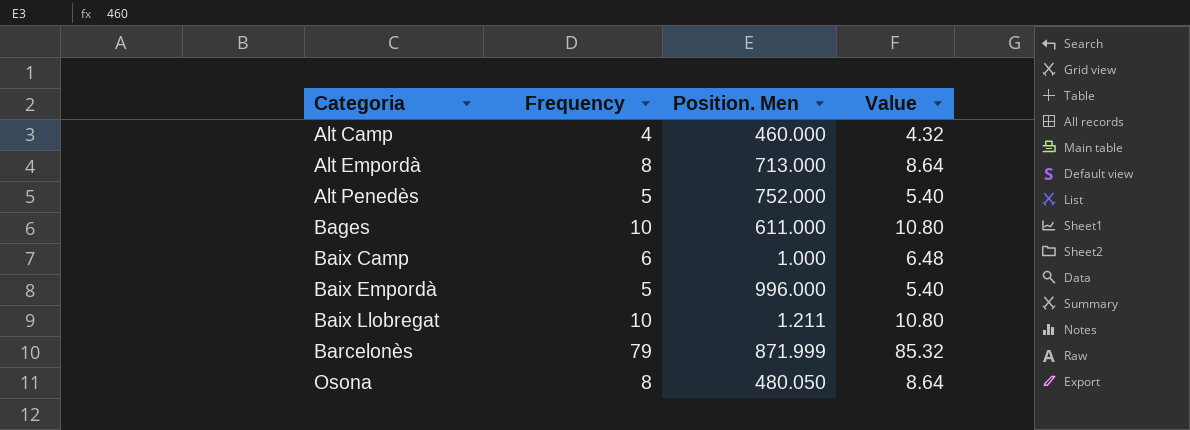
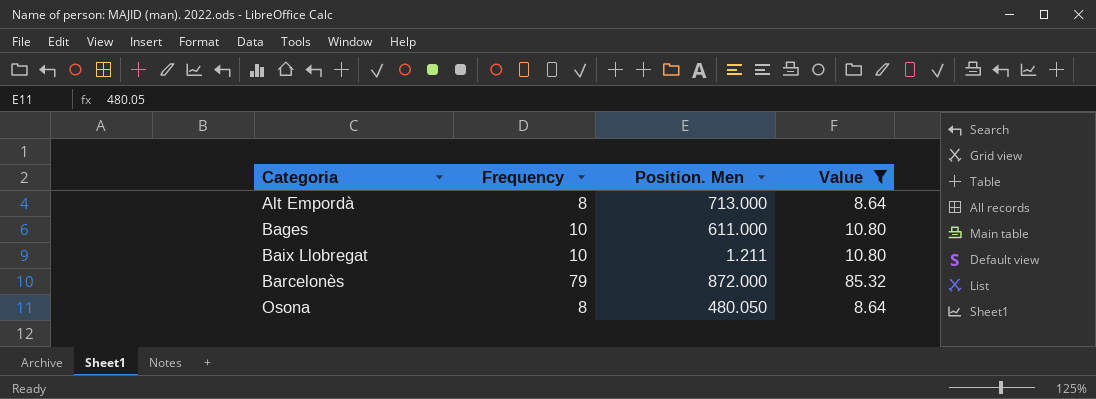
filter: none -> Value >= 8.64
Barcelonès | Position. Men: 871.999 -> 872.000

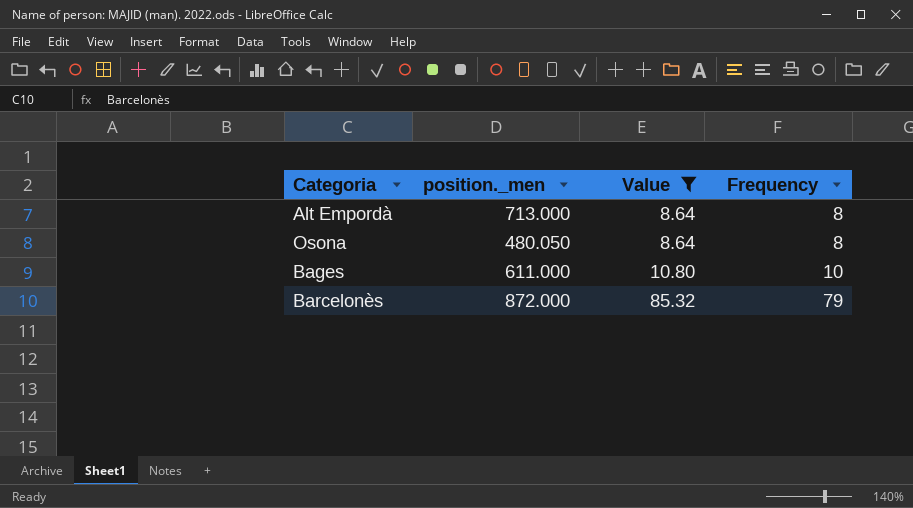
row order: Categoria ascending -> Value ascending
column name: Position. Men -> position._men
column Frequency | position: 2 -> 4
row Baix Llobregat: 10 | 1.211 | 10.80 -> none

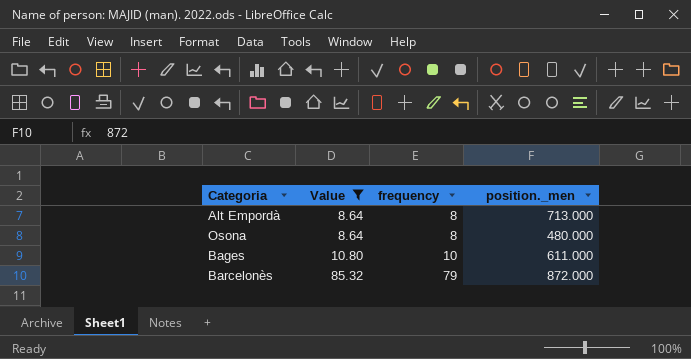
column name: Frequency -> frequency
column position._men | position: 2 -> 4
Osona | position._men: 480.050 -> 480.000

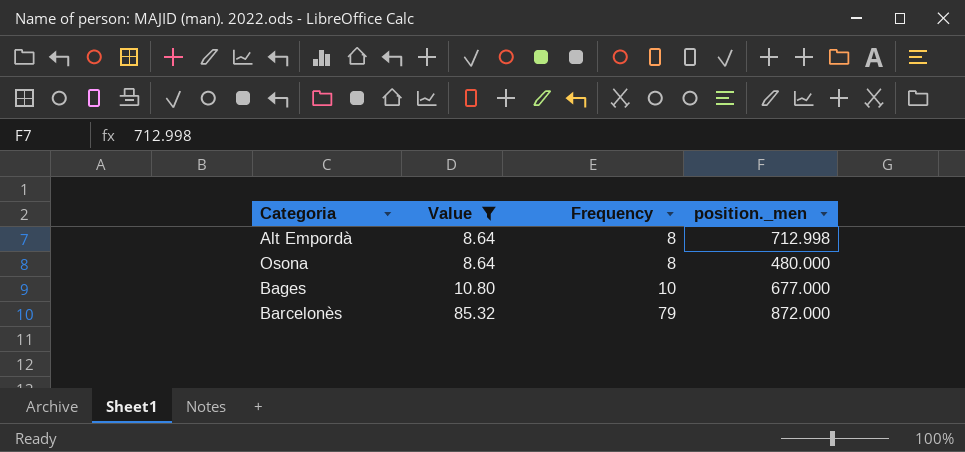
column name: frequency -> Frequency
Alt Empordà | position._men: 713.000 -> 712.998
Bages | position._men: 611.000 -> 677.000

